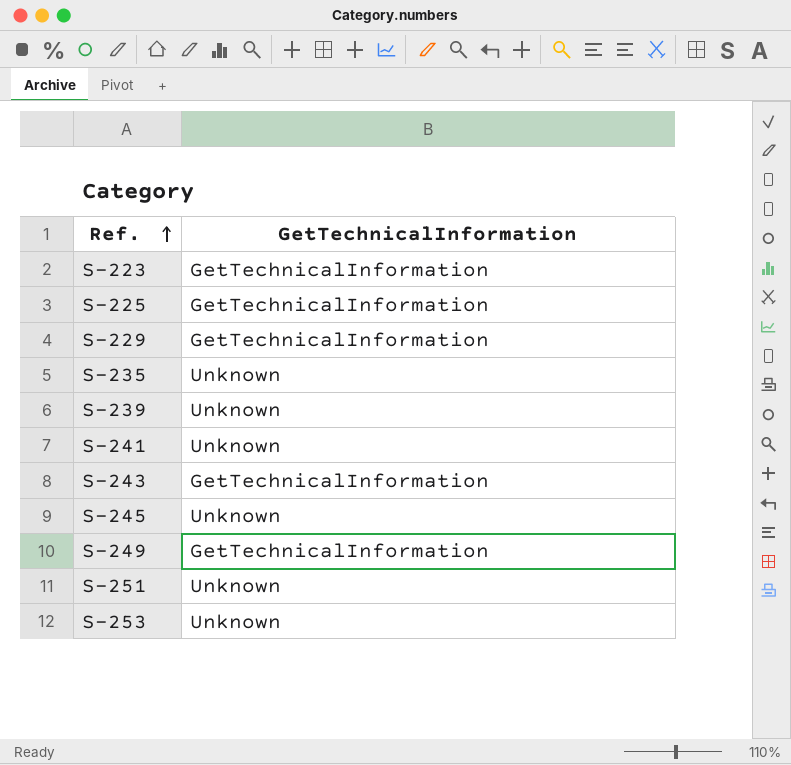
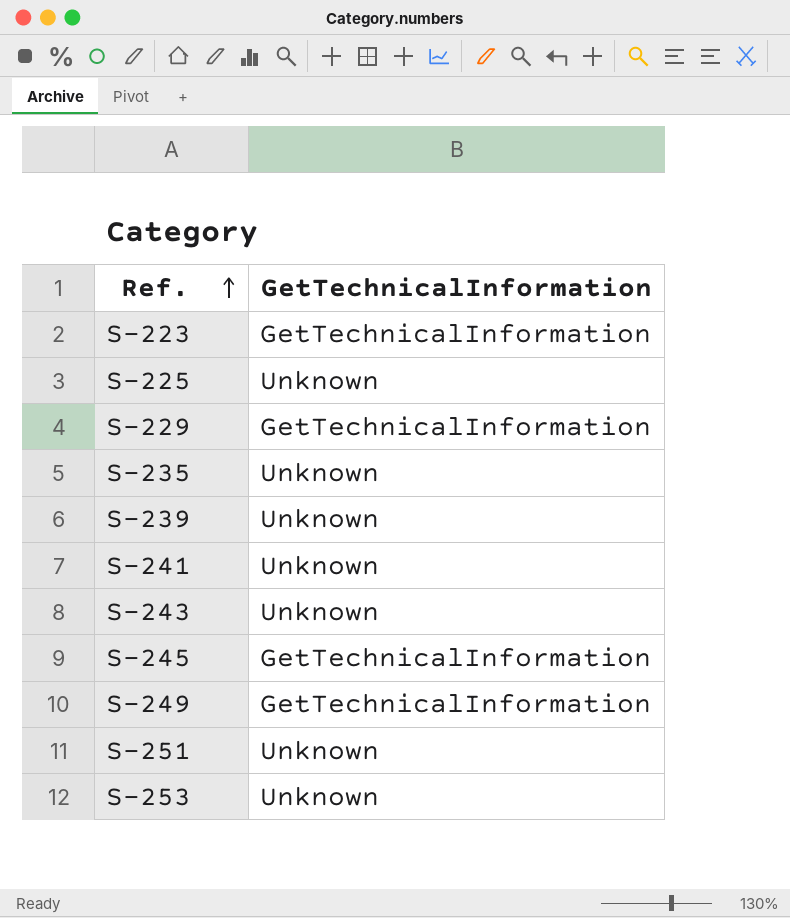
S-225 | GetTechnicalInformation: GetTechnicalInformation -> Unknown
S-243 | GetTechnicalInformation: GetTechnicalInformation -> Unknown
S-245 | GetTechnicalInformation: Unknown -> GetTechnicalInformation

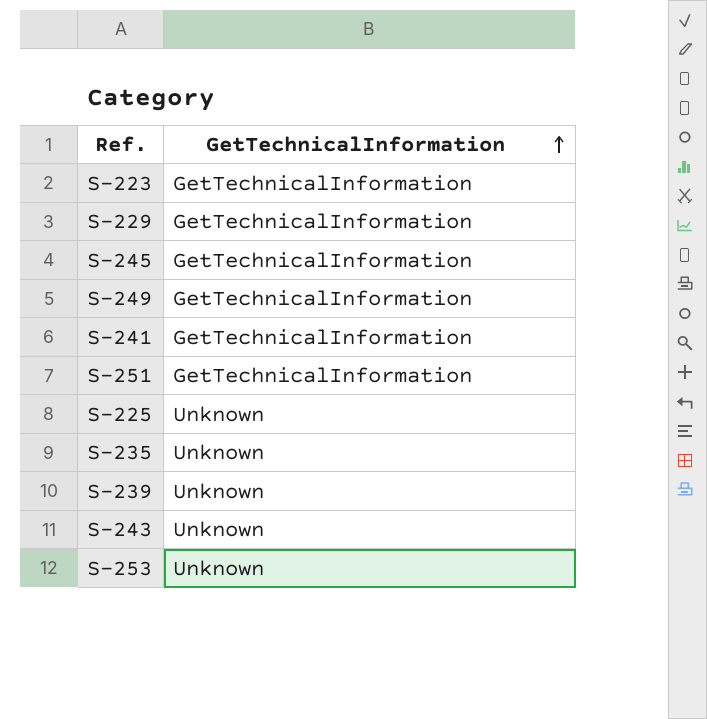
row order: Ref. ascending -> GetTechnicalInformation ascending
S-241 | GetTechnicalInformation: Unknown -> GetTechnicalInformation
S-251 | GetTechnicalInformation: Unknown -> GetTechnicalInformation

